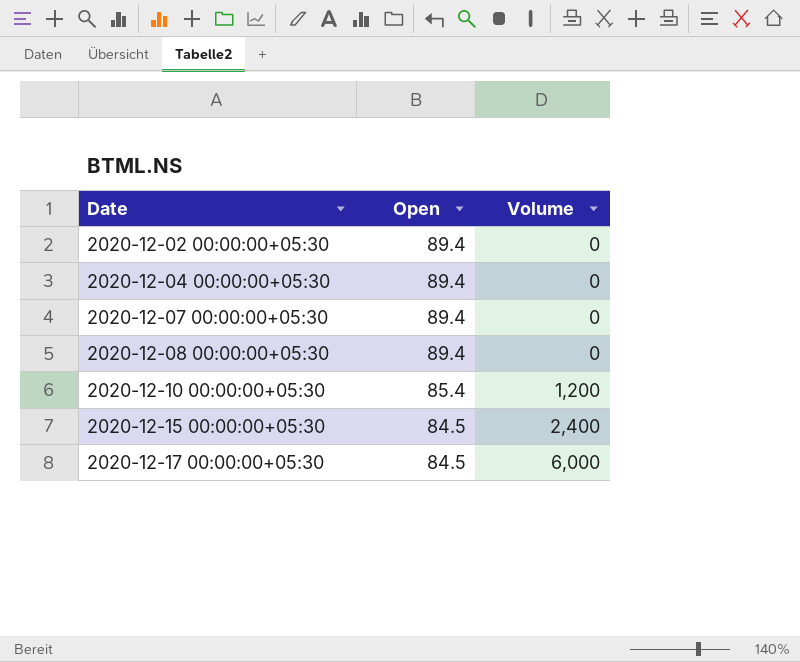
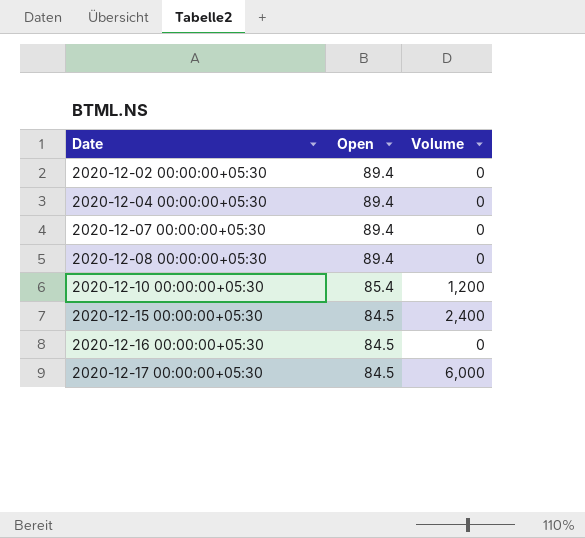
row 2020-12-16 00:00:00+05:30: none -> 84.5 | 0

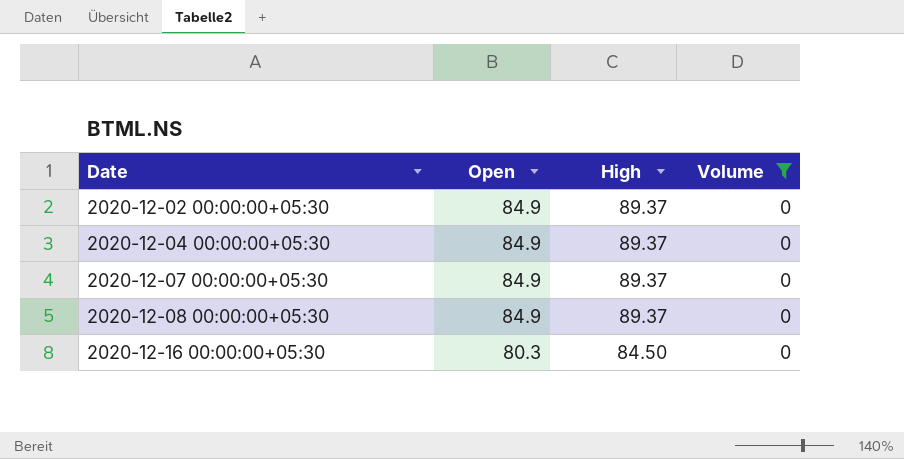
filter: none -> Volume = 0
column High | position: none -> 3
2020-12-02 00:00:00+05:30 | Open: 89.4 -> 84.9
2020-12-04 00:00:00+05:30 | Open: 89.4 -> 84.9
2020-12-07 00:00:00+05:30 | Open: 89.4 -> 84.9
2020-12-08 00:00:00+05:30 | Open: 89.4 -> 84.9
2020-12-16 00:00:00+05:30 | Open: 84.5 -> 80.3

